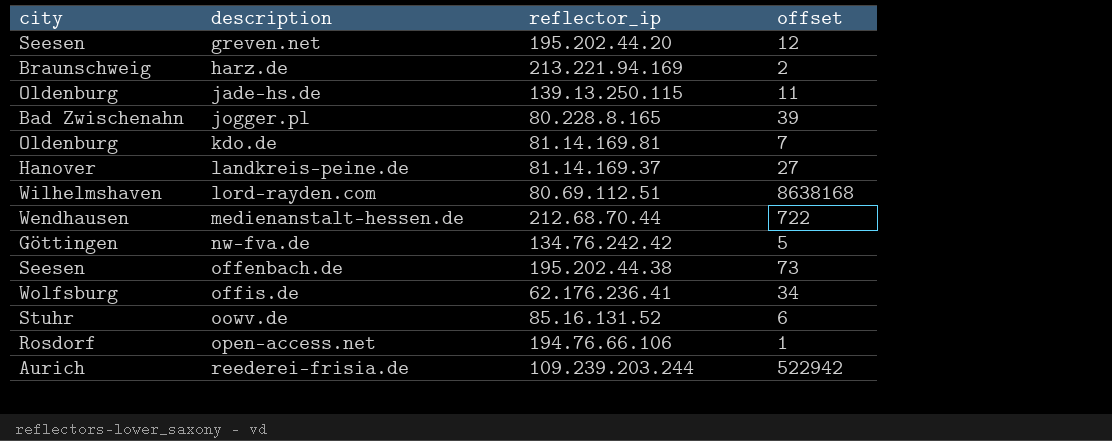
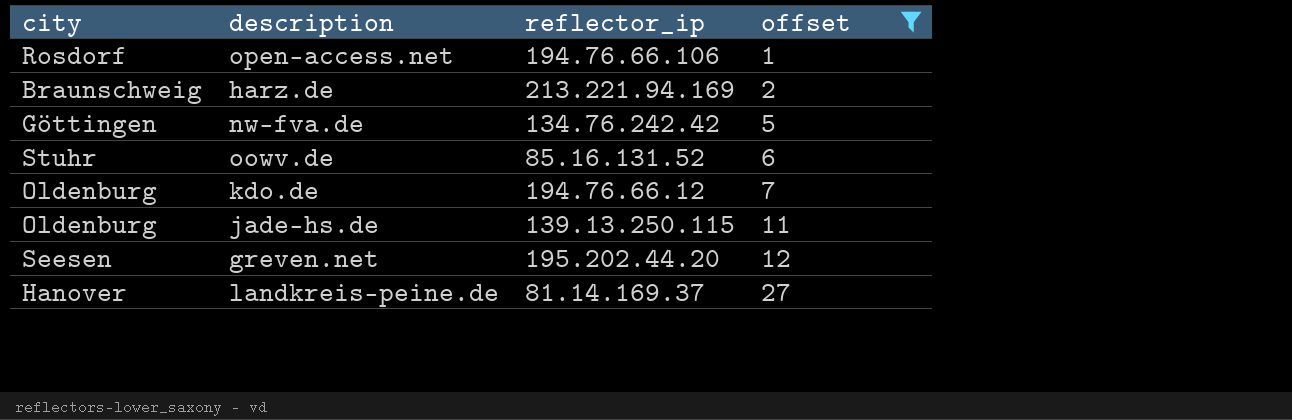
filter: none -> offset <= 27
row order: description ascending -> offset ascending
kdo.de | reflector_ip: 81.14.169.81 -> 194.76.66.12

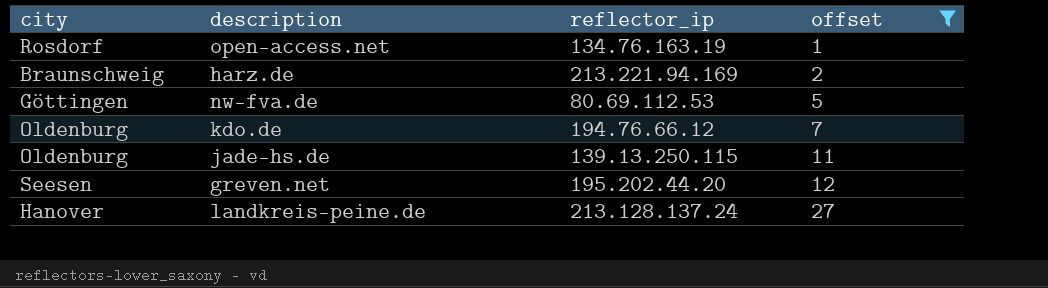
row oowv.de: Stuhr | 85.16.131.52 | 6 -> none
open-access.net | reflector_ip: 194.76.66.106 -> 134.76.163.19
nw-fva.de | reflector_ip: 134.76.242.42 -> 80.69.112.53
landkreis-peine.de | reflector_ip: 81.14.169.37 -> 213.128.137.24

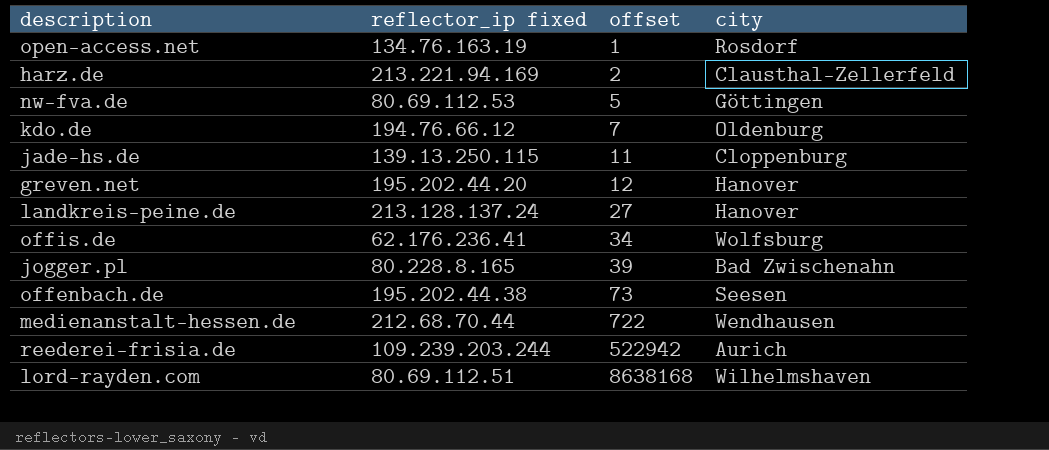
filter: offset <= 27 -> none
column name: reflector_ip -> reflector_ip fixed
column city | position: 1 -> 4
harz.de | city: Braunschweig -> Clausthal-Zellerfeld
jade-hs.de | city: Oldenburg -> Cloppenburg
greven.net | city: Seesen -> Hanover

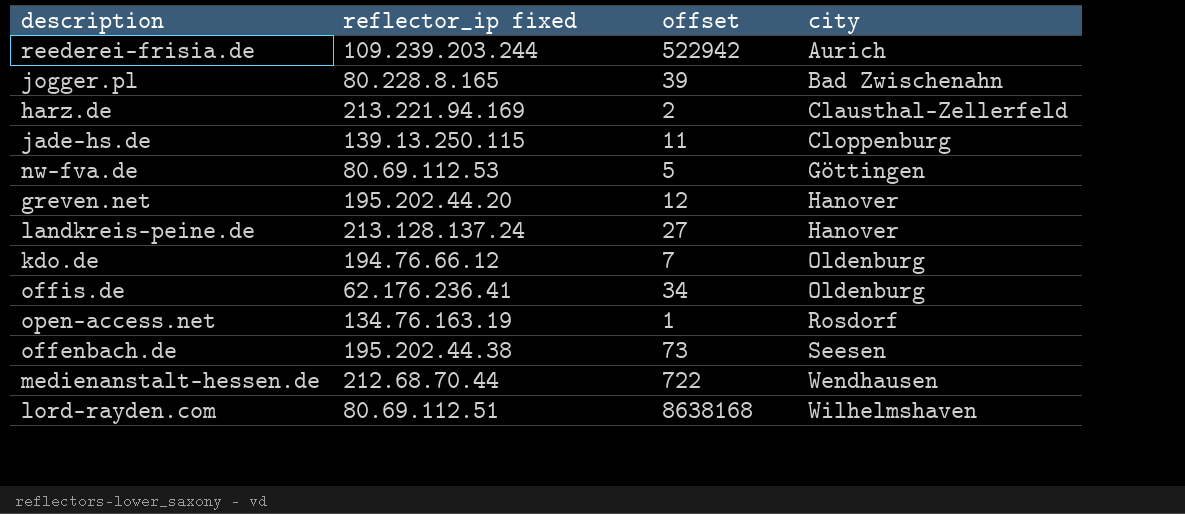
row order: offset ascending -> city ascending
offis.de | city: Wolfsburg -> Oldenburg

